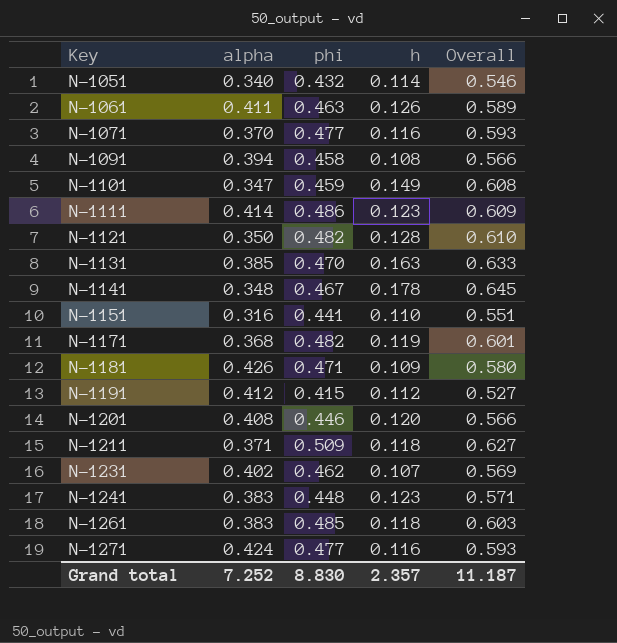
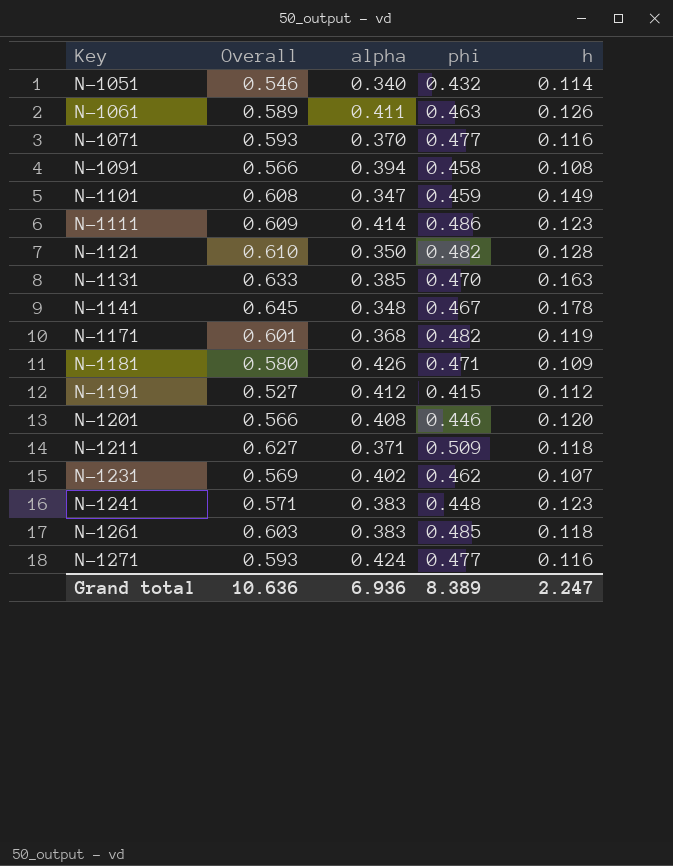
column Overall | position: 5 -> 2
row N-1151: 0.316 | 0.441 | 0.110 | 0.551 -> none
Grand total | Overall: 11.187 -> 10.636
Grand total | alpha: 7.252 -> 6.936
Grand total | phi: 8.830 -> 8.389
Grand total | h: 2.357 -> 2.247

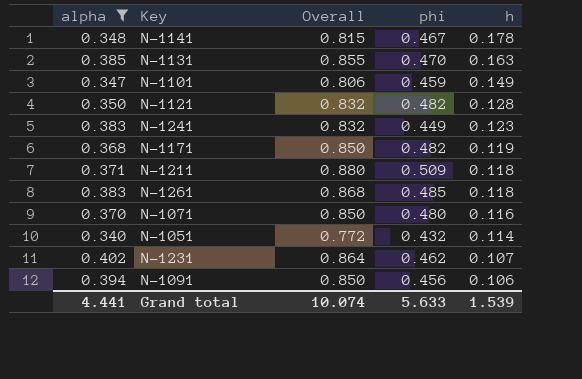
filter: none -> alpha <= 0.402
row order: Key ascending -> h descending
column alpha | position: 3 -> 1
column Overall | formula: [phi] + [h] -> [alpha] + [phi]
N-1241 | phi: 0.448 -> 0.449
N-1071 | phi: 0.477 -> 0.480
N-1091 | phi: 0.458 -> 0.456
N-1091 | h: 0.108 -> 0.106
Grand total | alpha: 6.936 -> 4.441
Grand total | Overall: 10.636 -> 10.074
Grand total | phi: 8.389 -> 5.633
Grand total | h: 2.247 -> 1.539

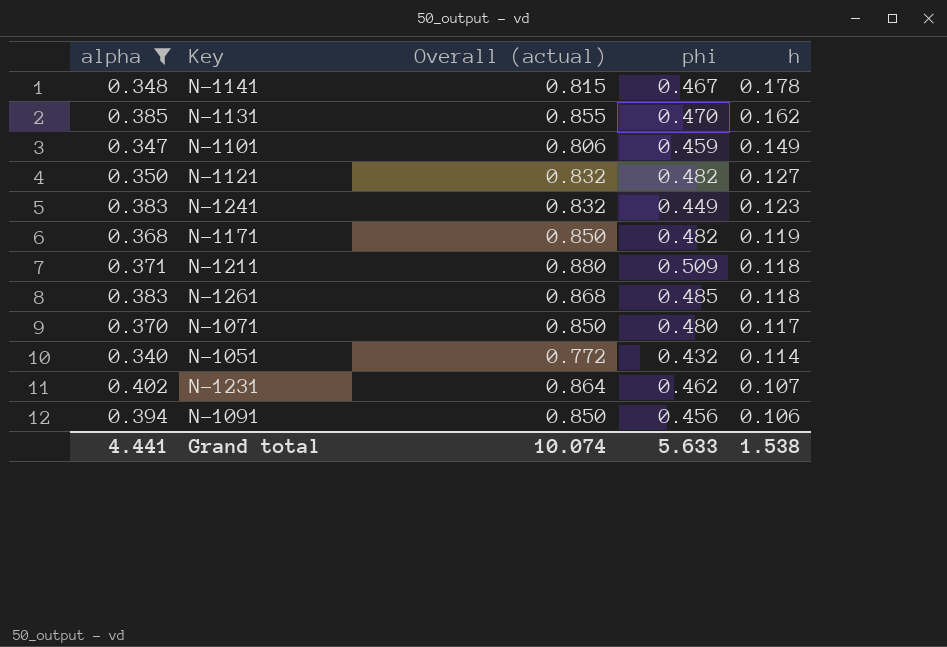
column name: Overall -> Overall (actual)
N-1131 | h: 0.163 -> 0.162
N-1121 | h: 0.128 -> 0.127
N-1071 | h: 0.116 -> 0.117
Grand total | h: 1.539 -> 1.538

